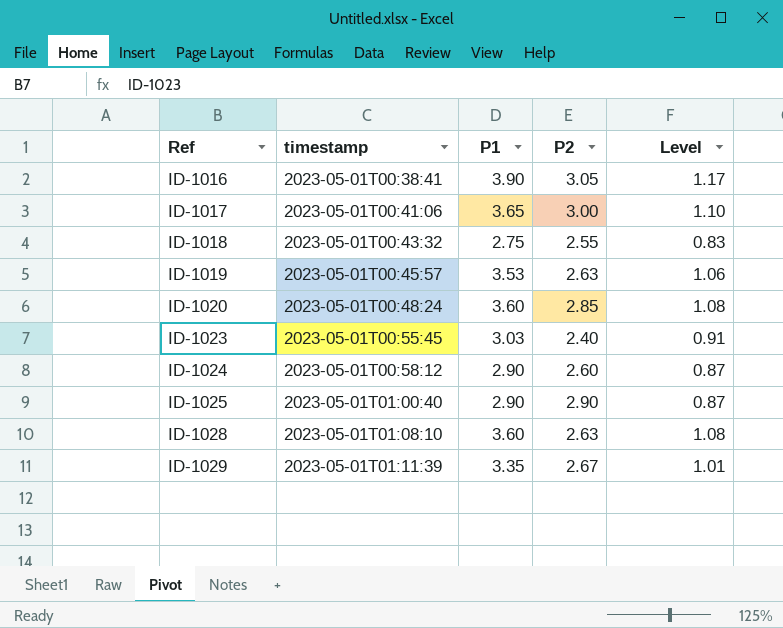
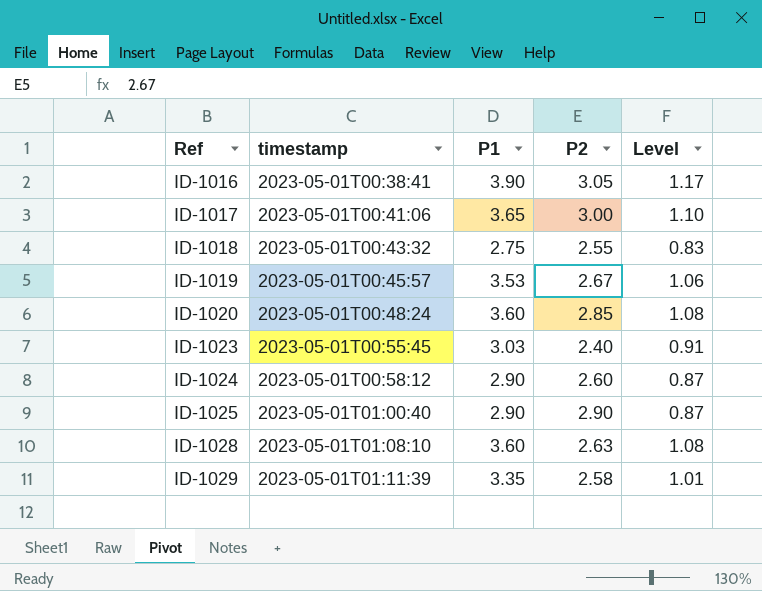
ID-1019 | P2: 2.63 -> 2.67
ID-1029 | P2: 2.67 -> 2.58

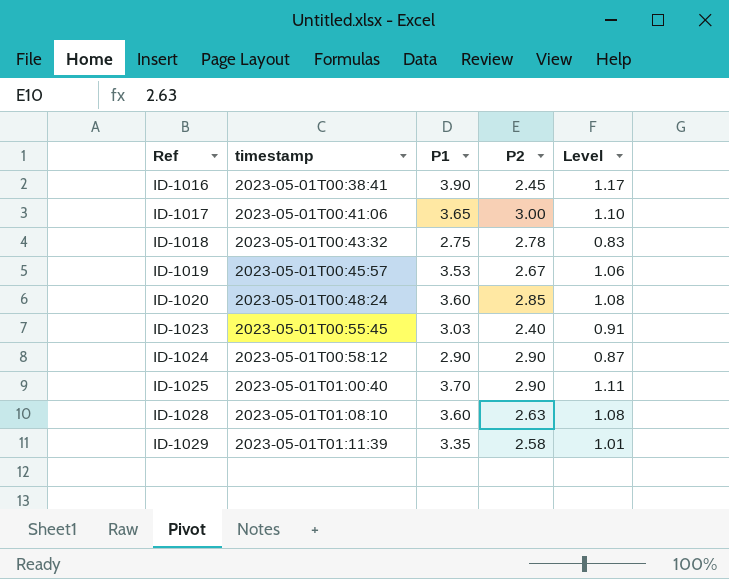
ID-1016 | P2: 3.05 -> 2.45
ID-1018 | P2: 2.55 -> 2.78
ID-1024 | P2: 2.60 -> 2.90
ID-1025 | P1: 2.90 -> 3.70
ID-1025 | Level: 0.87 -> 1.11

